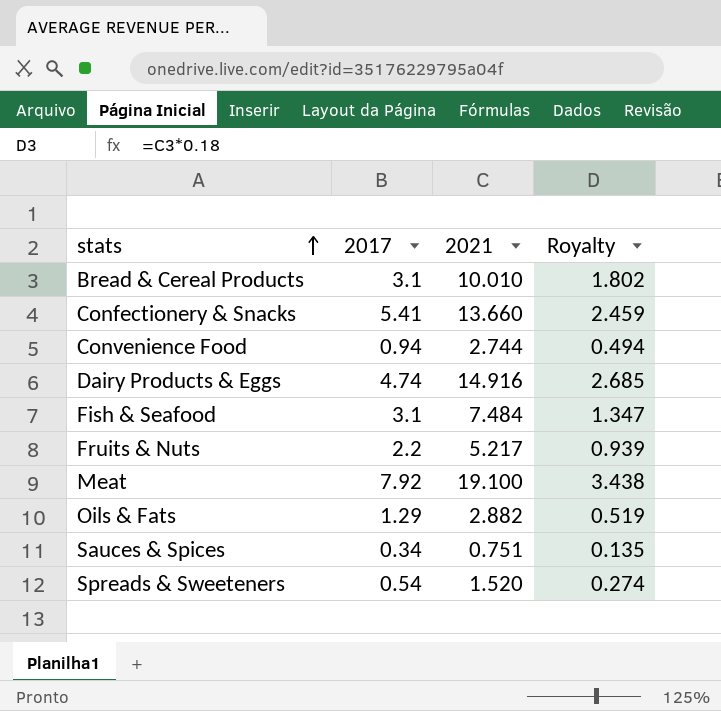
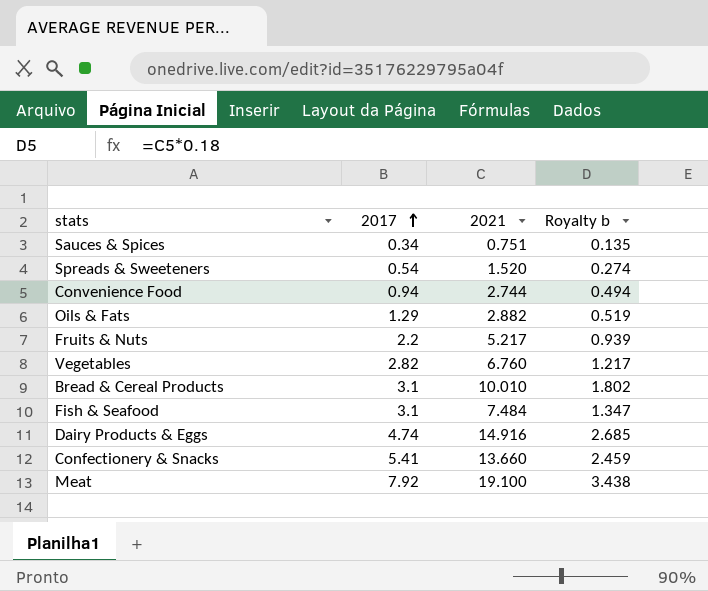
row order: stats ascending -> 2017 ascending
column name: Royalty -> Royalty b
row Vegetables: none -> 2.82 | 6.760 | 1.217

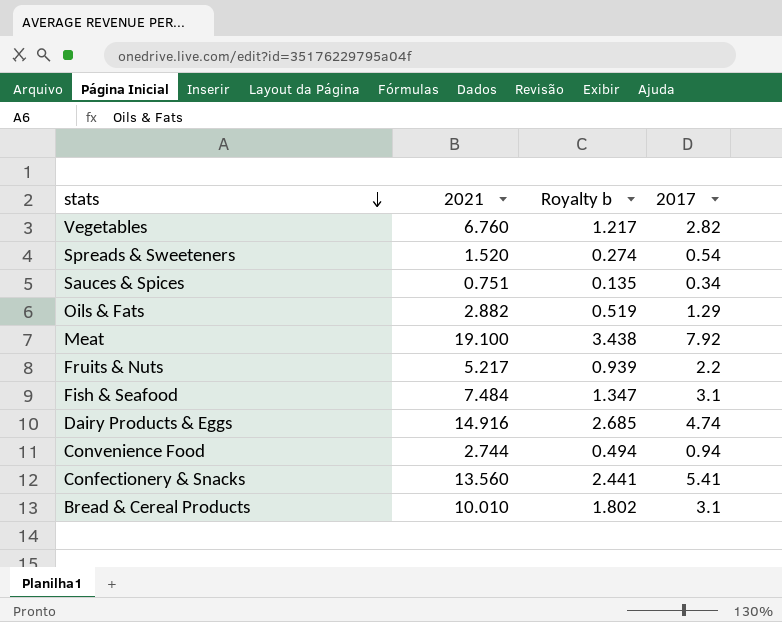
row order: 2017 ascending -> stats descending
column 2017 | position: 2 -> 4
Confectionery & Snacks | 2021: 13.660 -> 13.560
Confectionery & Snacks | Royalty b: 2.459 -> 2.441

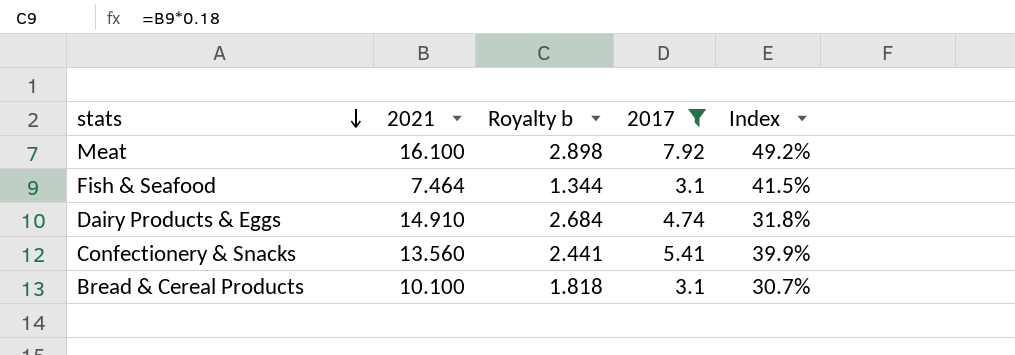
filter: none -> 2017 >= 3.1
column Index | formula: none -> [2017] / [2021]
Meat | 2021: 19.100 -> 16.100
Meat | Royalty b: 3.438 -> 2.898
Fish & Seafood | 2021: 7.484 -> 7.464
Fish & Seafood | Royalty b: 1.347 -> 1.344
Dairy Products & Eggs | 2021: 14.916 -> 14.910
Dairy Products & Eggs | Royalty b: 2.685 -> 2.684
Bread & Cereal Products | 2021: 10.010 -> 10.100
Bread & Cereal Products | Royalty b: 1.802 -> 1.818

